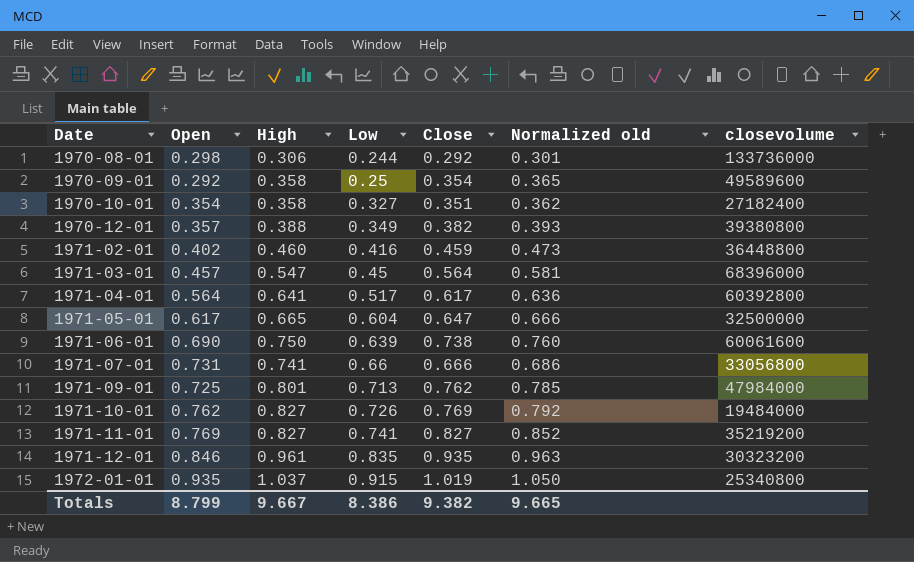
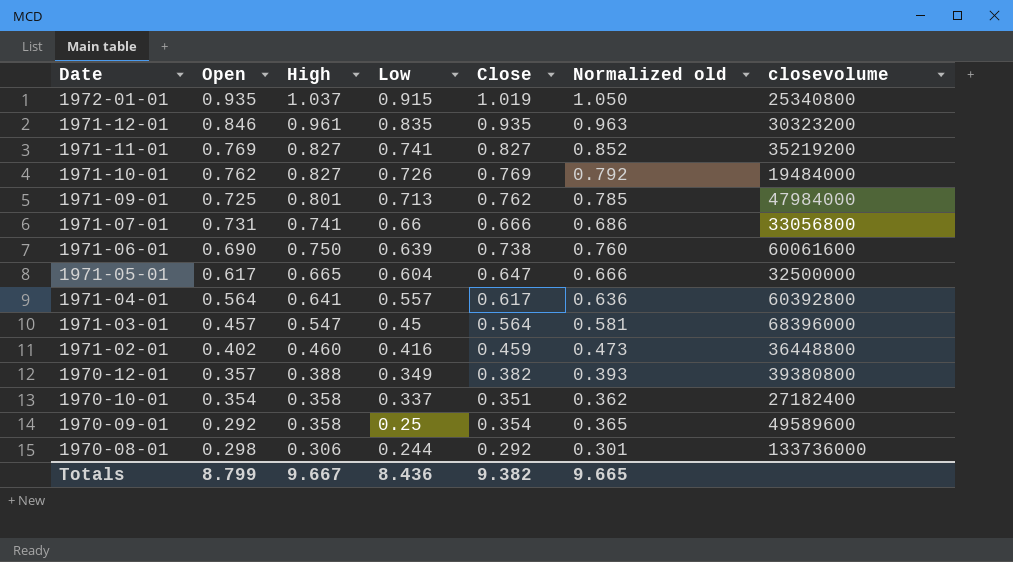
row order: Date ascending -> Date descending
1971-04-01 | Low: 0.517 -> 0.557
1970-10-01 | Low: 0.327 -> 0.337
Totals | Low: 8.386 -> 8.436

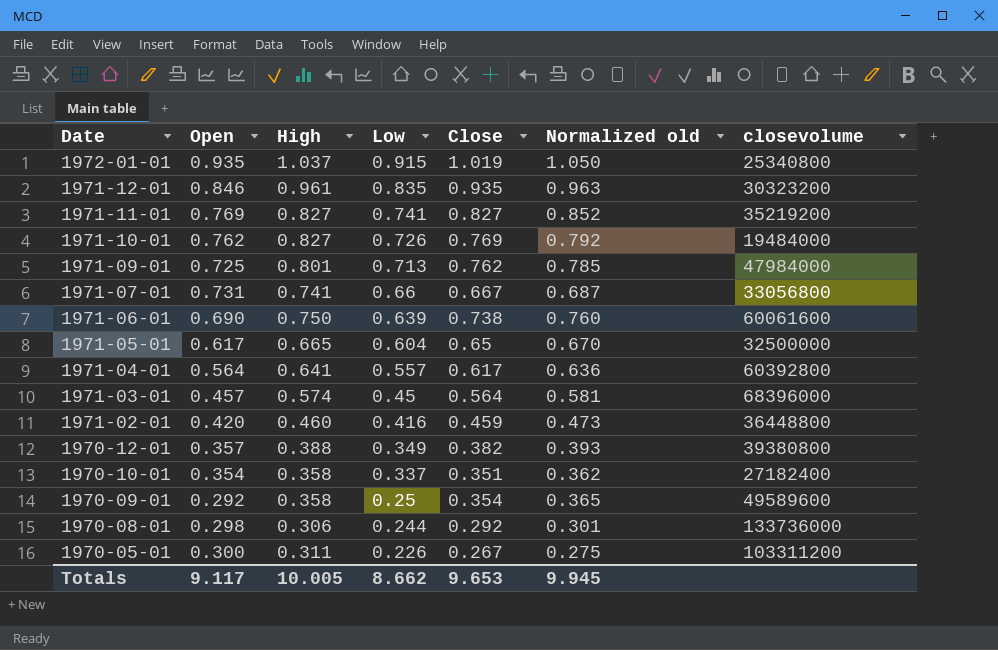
1971-07-01 | Close: 0.666 -> 0.667
1971-07-01 | Normalized old: 0.686 -> 0.687
1971-05-01 | Close: 0.647 -> 0.65
1971-05-01 | Normalized old: 0.666 -> 0.670
1971-03-01 | High: 0.547 -> 0.574
1971-02-01 | Open: 0.402 -> 0.420
row 1970-05-01: none -> 0.300 | 0.311 | 0.226 | 0.267 | 0.275 | 103311200
Totals | Open: 8.799 -> 9.117
Totals | High: 9.667 -> 10.005
Totals | Low: 8.436 -> 8.662
Totals | Close: 9.382 -> 9.653
Totals | Normalized old: 9.665 -> 9.945

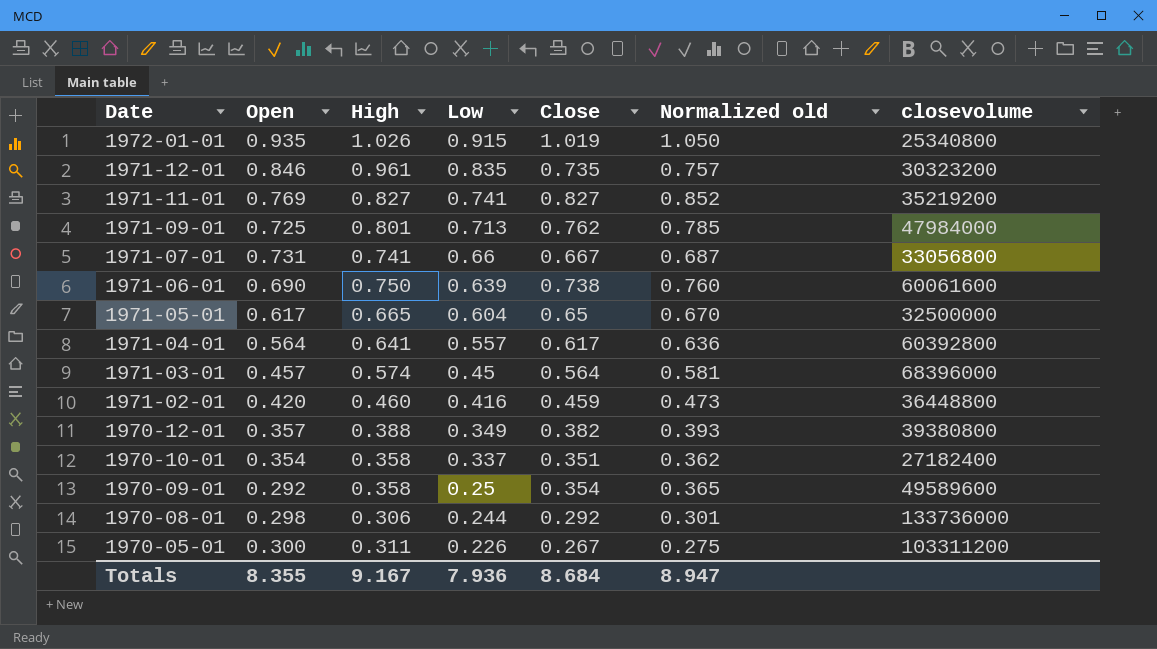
row 1971-10-01: 0.762 | 0.827 | 0.726 | 0.769 | 0.792 | 19484000 -> none
1972-01-01 | High: 1.037 -> 1.026
1971-12-01 | Close: 0.935 -> 0.735
1971-12-01 | Normalized old: 0.963 -> 0.757
Totals | Open: 9.117 -> 8.355
Totals | High: 10.005 -> 9.167
Totals | Low: 8.662 -> 7.936
Totals | Close: 9.653 -> 8.684
Totals | Normalized old: 9.945 -> 8.947

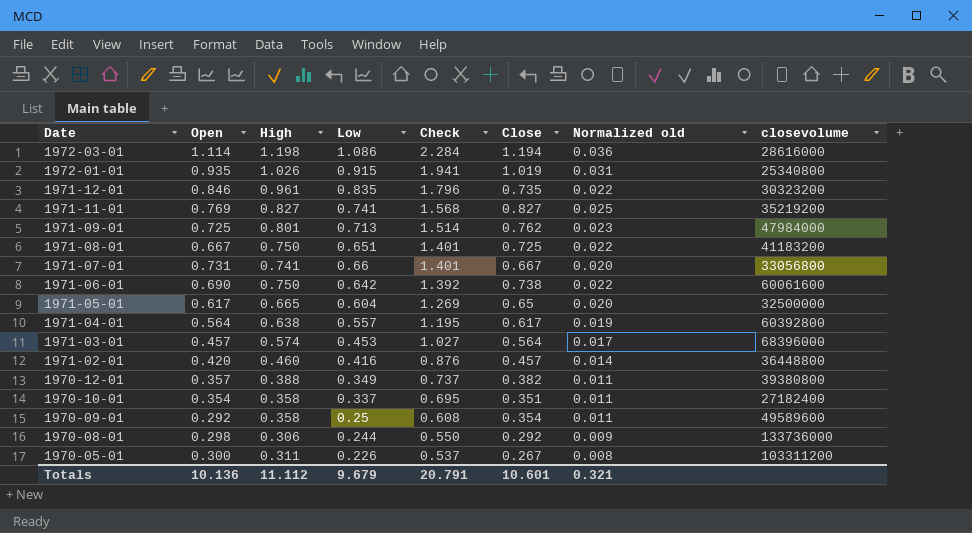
column Check | formula: none -> [High] + [Low]
column Normalized old | formula: [Close] * 1.03 -> [Close] * 0.03
row 1972-03-01: none -> 1.114 | 1.198 | 1.086 | 2.284 | 1.194 | 0.036 | 28616000
row 1971-08-01: none -> 0.667 | 0.750 | 0.651 | 1.401 | 0.725 | 0.022 | 41183200
1971-06-01 | Low: 0.639 -> 0.642
1971-04-01 | High: 0.641 -> 0.638
1971-03-01 | Low: 0.45 -> 0.453
1971-02-01 | Close: 0.459 -> 0.457
Totals | Open: 8.355 -> 10.136
Totals | High: 9.167 -> 11.112
Totals | Low: 7.936 -> 9.679
Totals | Close: 8.684 -> 10.601
Totals | Normalized old: 8.947 -> 0.321

